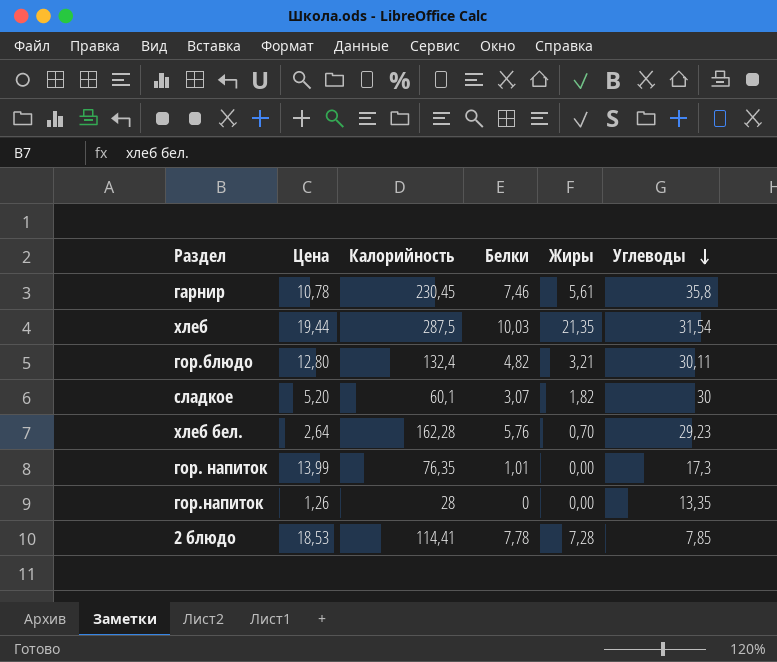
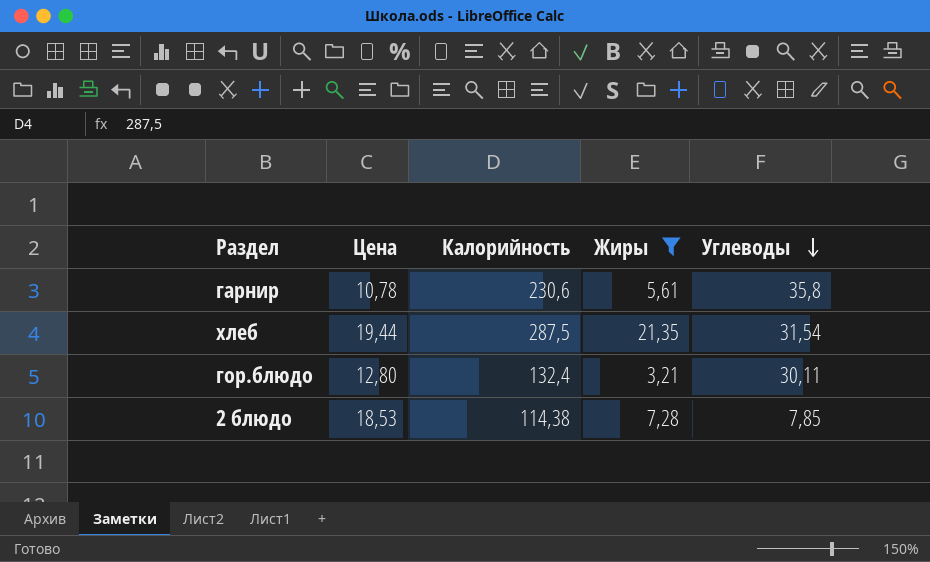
filter: none -> Жиры >= 3,21
column Белки | position: 4 -> none
гарнир | Калорийность: 230,45 -> 230,6
2 блюдо | Калорийность: 114,41 -> 114,38

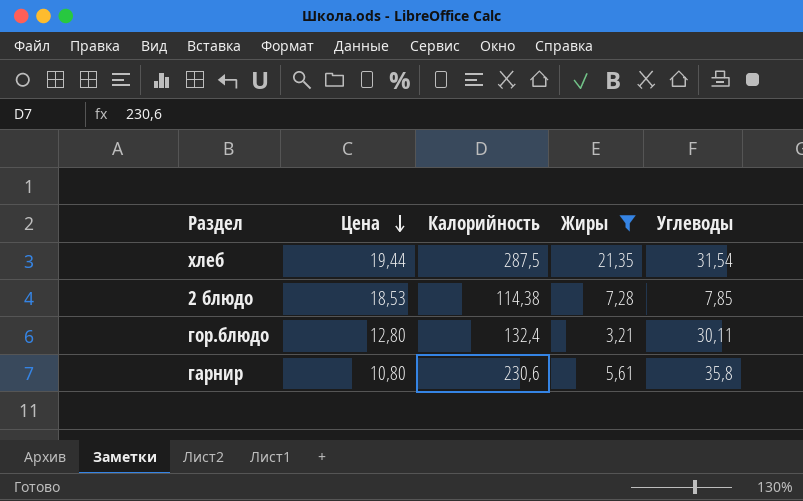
row order: Углеводы descending -> Цена descending
гарнир | Цена: 10,78 -> 10,80

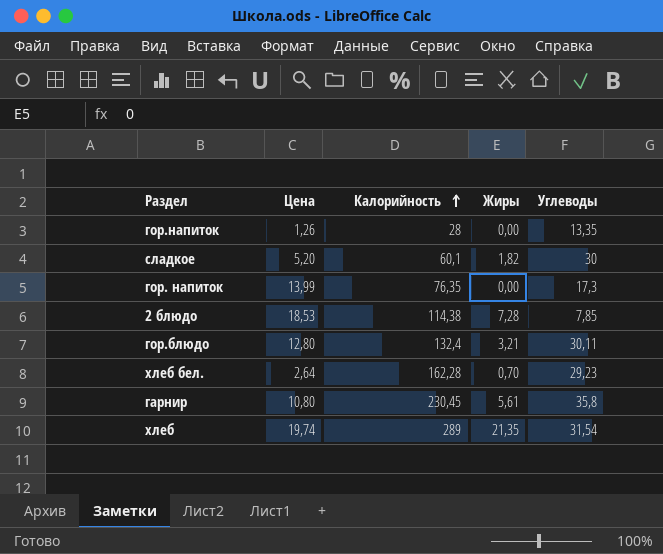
filter: Жиры >= 3,21 -> none
row order: Цена descending -> Калорийность ascending
гарнир | Калорийность: 230,6 -> 230,45
хлеб | Цена: 19,44 -> 19,74
хлеб | Калорийность: 287,5 -> 289

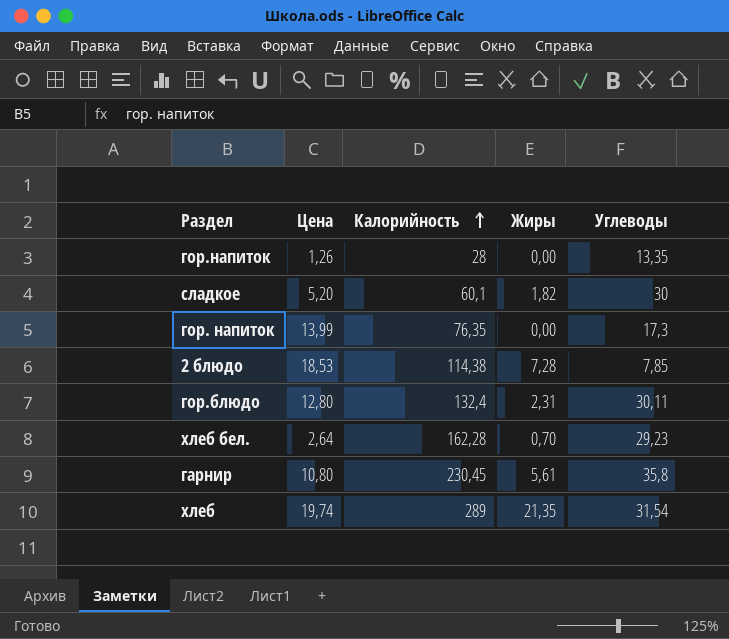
гор.блюдо | Жиры: 3,21 -> 2,31

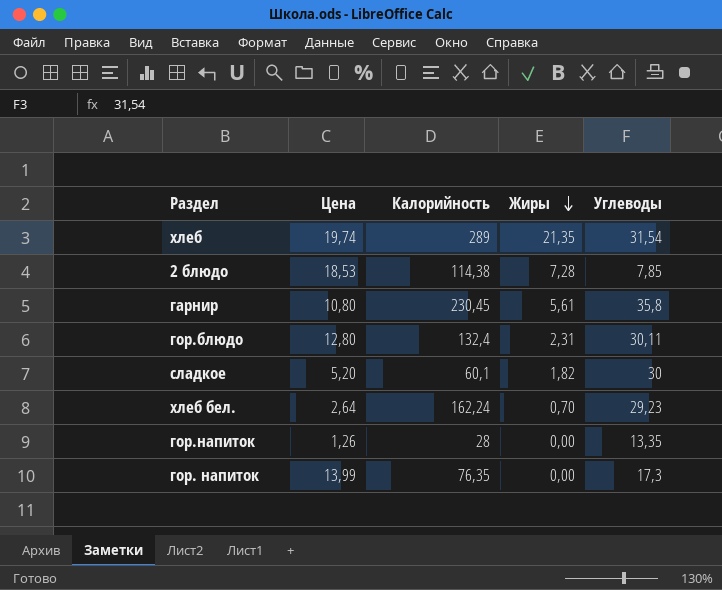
row order: Калорийность ascending -> Жиры descending
хлеб бел. | Калорийность: 162,28 -> 162,24

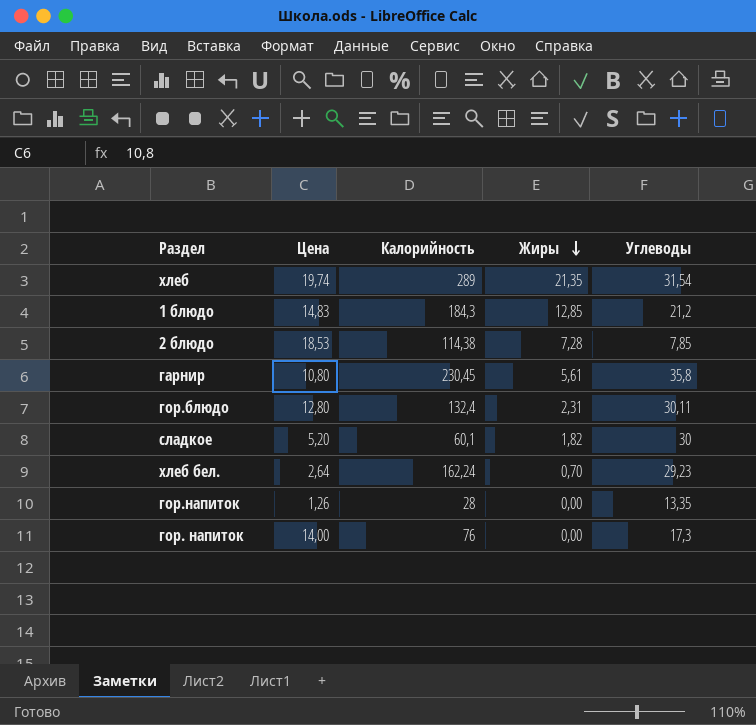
row 1 блюдо: none -> 14,83 | 184,3 | 12,85 | 21,2
гор. напиток | Цена: 13,99 -> 14,00
гор. напиток | Калорийность: 76,35 -> 76

